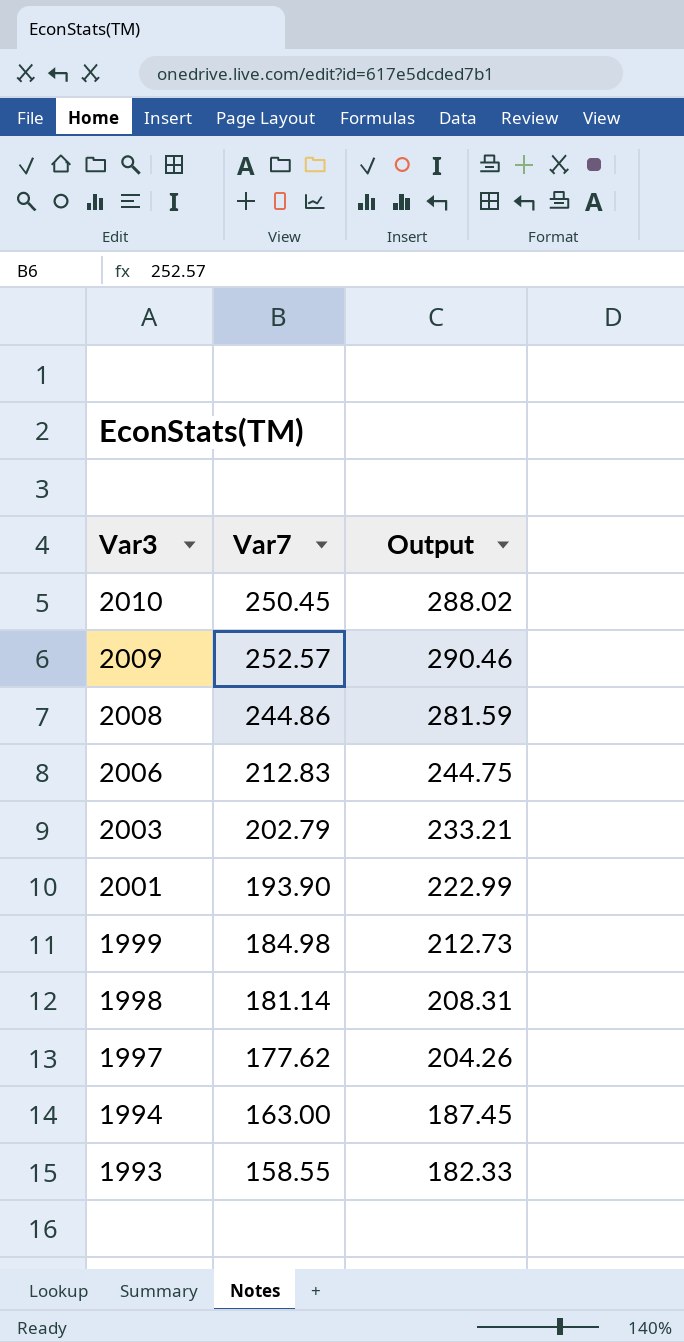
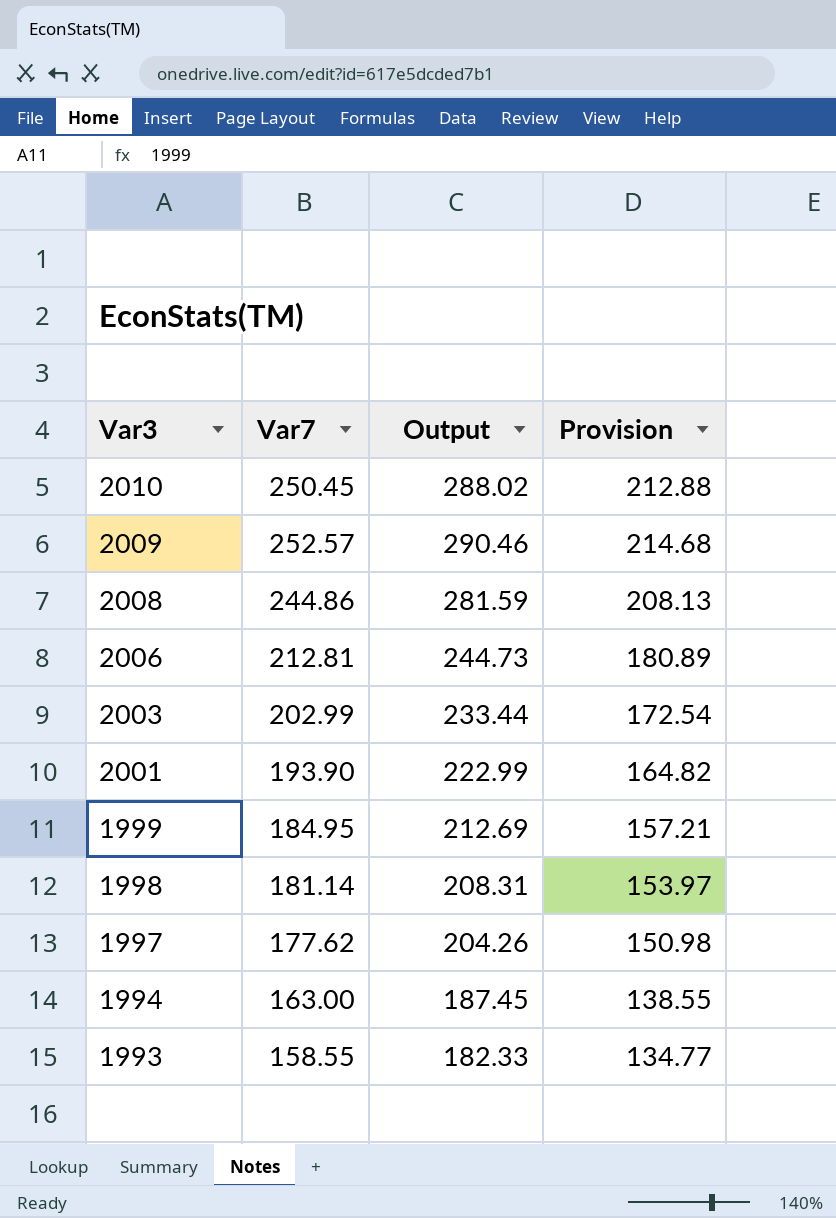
column Provision | formula: none -> [Var7] * 0.85
2006 | Var7: 212.83 -> 212.81
2006 | Output: 244.75 -> 244.73
2003 | Var7: 202.79 -> 202.99
2003 | Output: 233.21 -> 233.44
1999 | Var7: 184.98 -> 184.95
1999 | Output: 212.73 -> 212.69

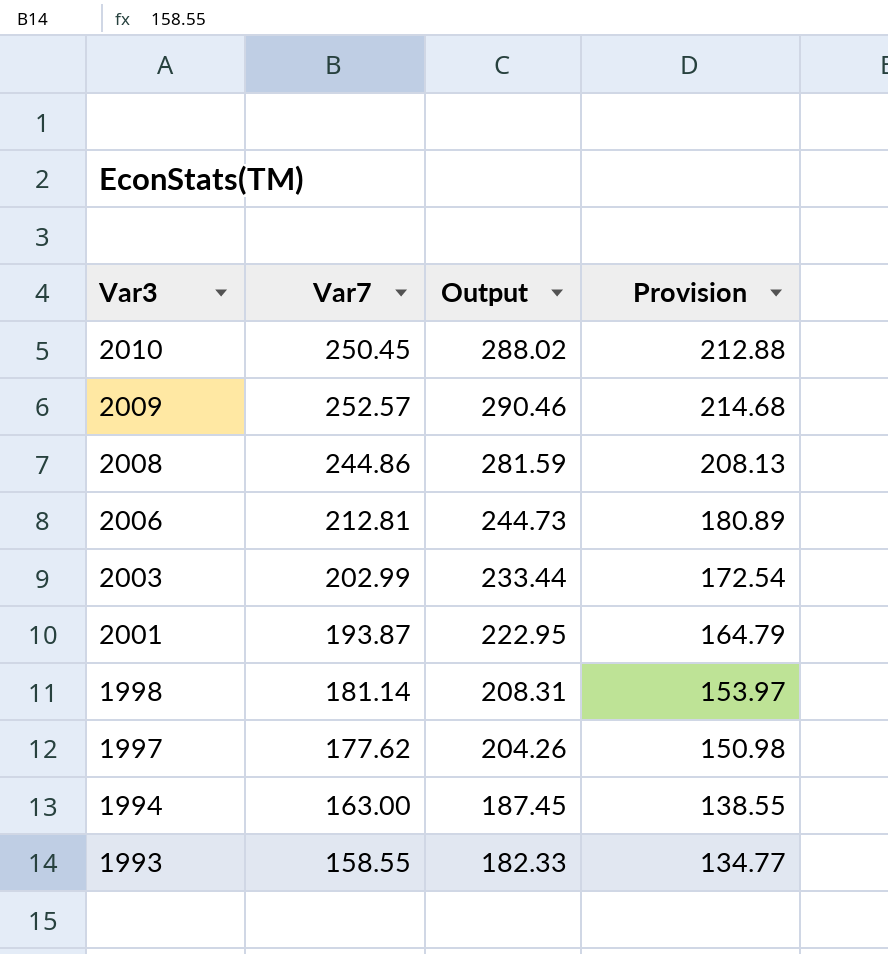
row 1999: 184.95 | 212.69 | 157.21 -> none
2001 | Var7: 193.90 -> 193.87
2001 | Output: 222.99 -> 222.95
2001 | Provision: 164.82 -> 164.79

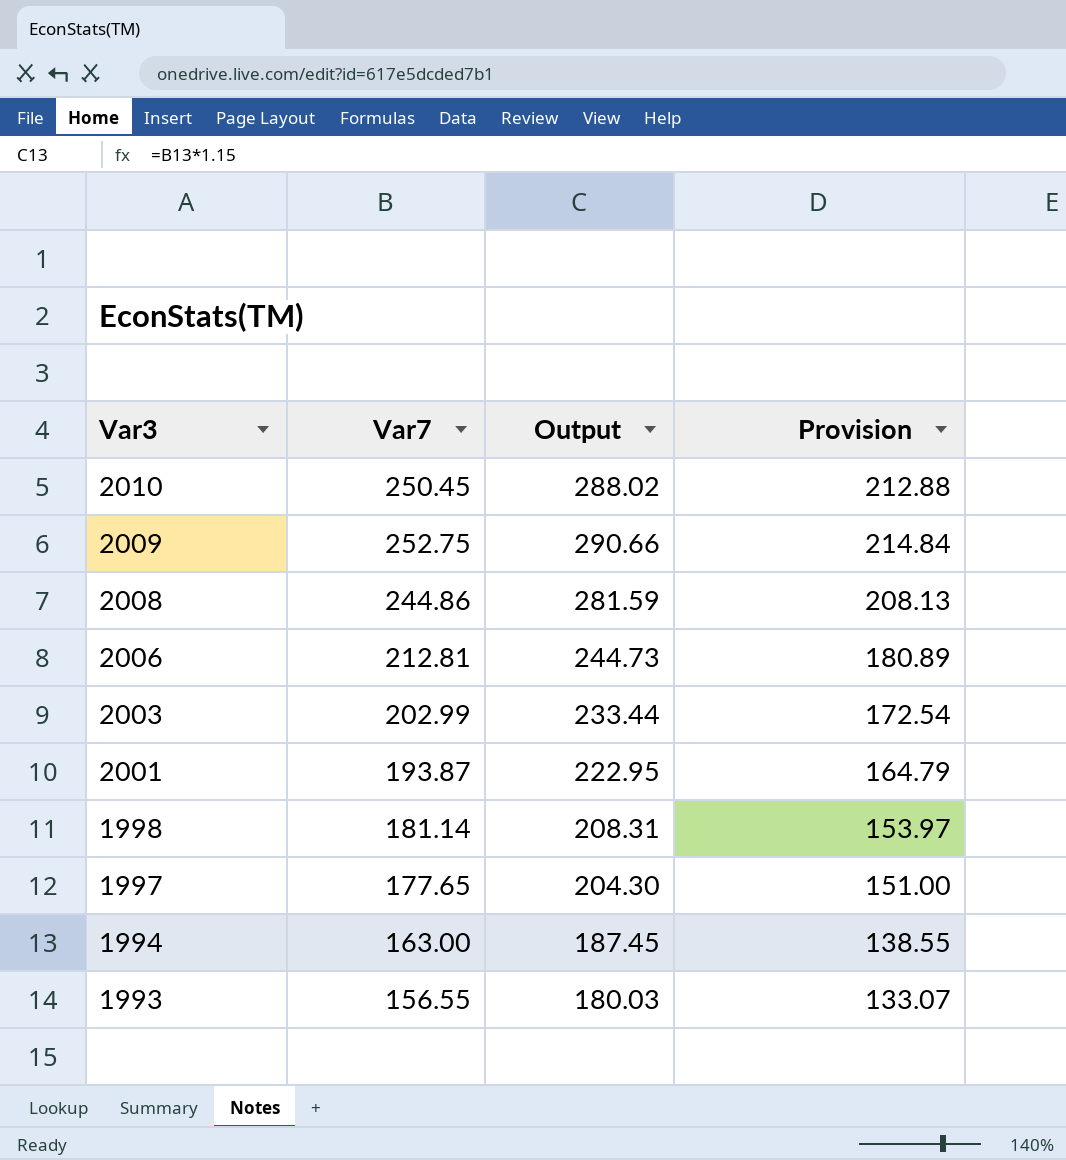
2009 | Var7: 252.57 -> 252.75
2009 | Output: 290.46 -> 290.66
2009 | Provision: 214.68 -> 214.84
1997 | Var7: 177.62 -> 177.65
1997 | Output: 204.26 -> 204.30
1997 | Provision: 150.98 -> 151.00
1993 | Var7: 158.55 -> 156.55
1993 | Output: 182.33 -> 180.03
1993 | Provision: 134.77 -> 133.07

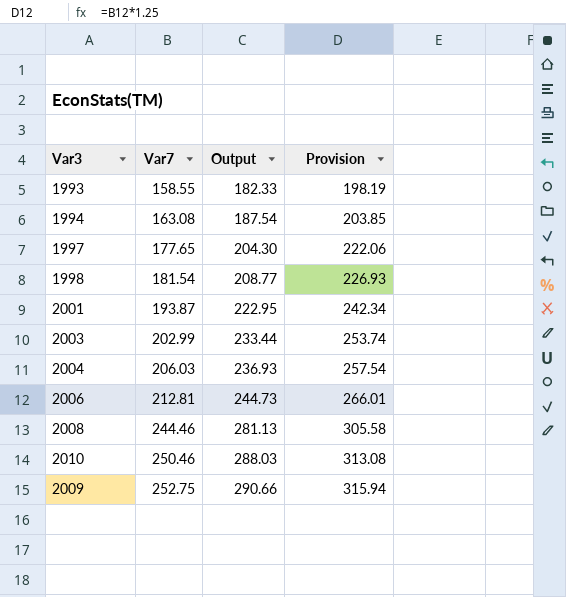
row order: Var3 descending -> Var7 ascending
column Provision | formula: [Var7] * 0.85 -> [Var7] * 1.25
1993 | Var7: 156.55 -> 158.55
1993 | Output: 180.03 -> 182.33
1994 | Var7: 163.00 -> 163.08
1994 | Output: 187.45 -> 187.54
1998 | Var7: 181.14 -> 181.54
1998 | Output: 208.31 -> 208.77
row 2004: none -> 206.03 | 236.93 | 257.54
2008 | Var7: 244.86 -> 244.46
2008 | Output: 281.59 -> 281.13
2010 | Var7: 250.45 -> 250.46
2010 | Output: 288.02 -> 288.03

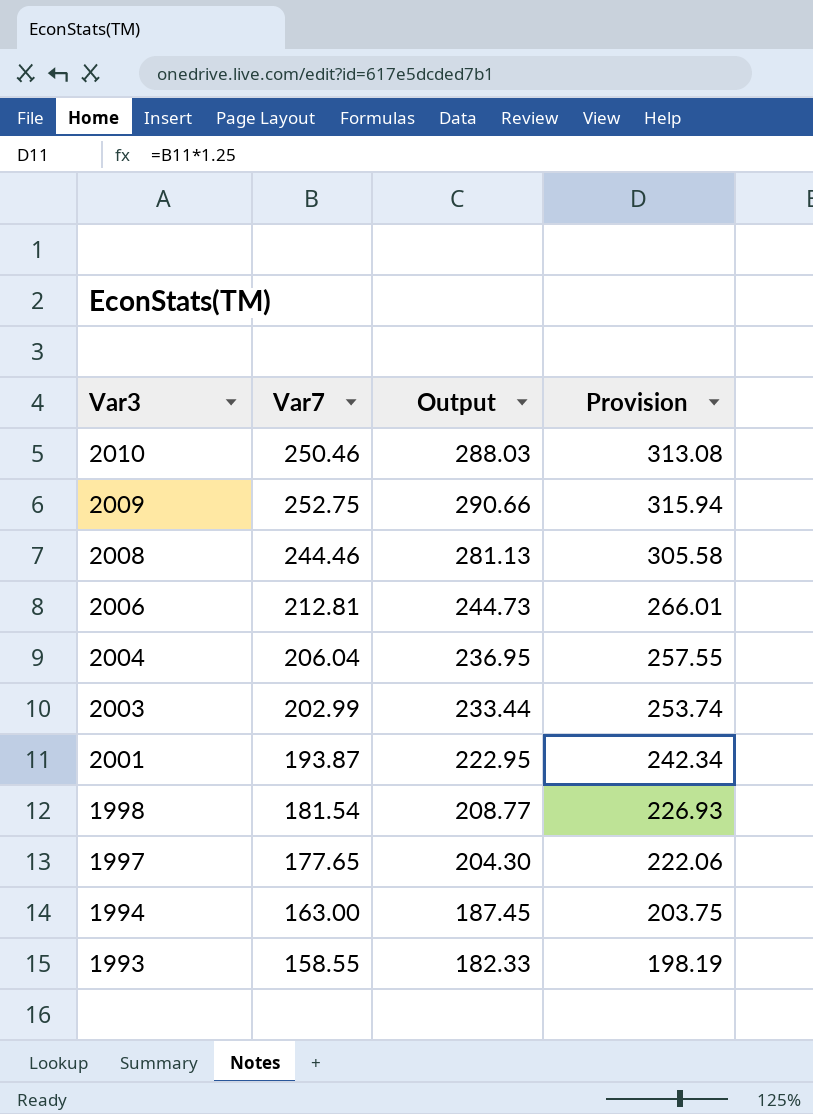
row order: Var7 ascending -> Var3 descending
2004 | Var7: 206.03 -> 206.04
2004 | Output: 236.93 -> 236.95
2004 | Provision: 257.54 -> 257.55
1994 | Var7: 163.08 -> 163.00
1994 | Output: 187.54 -> 187.45
1994 | Provision: 203.85 -> 203.75

